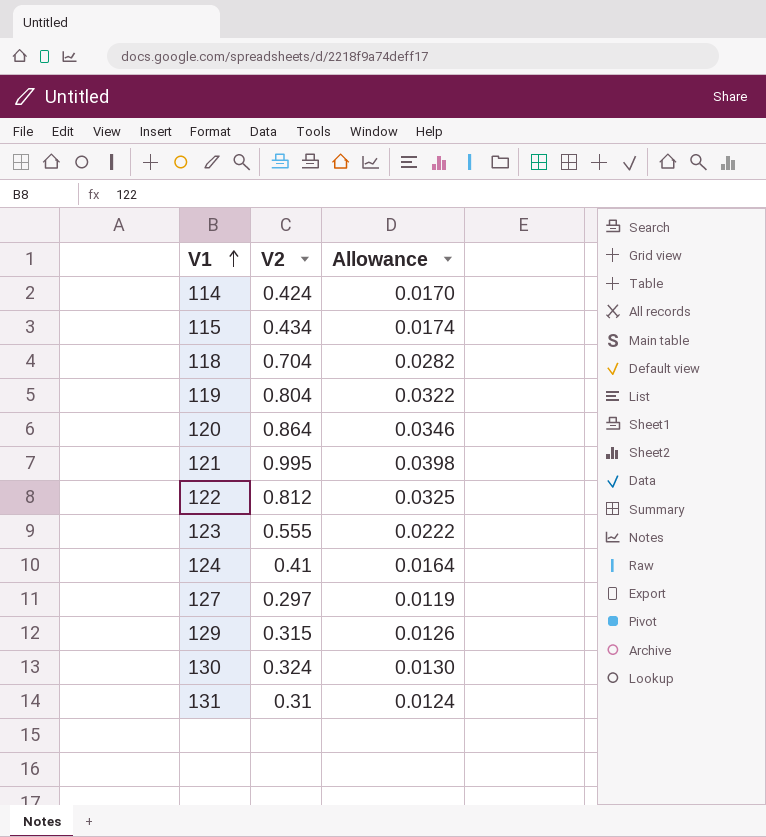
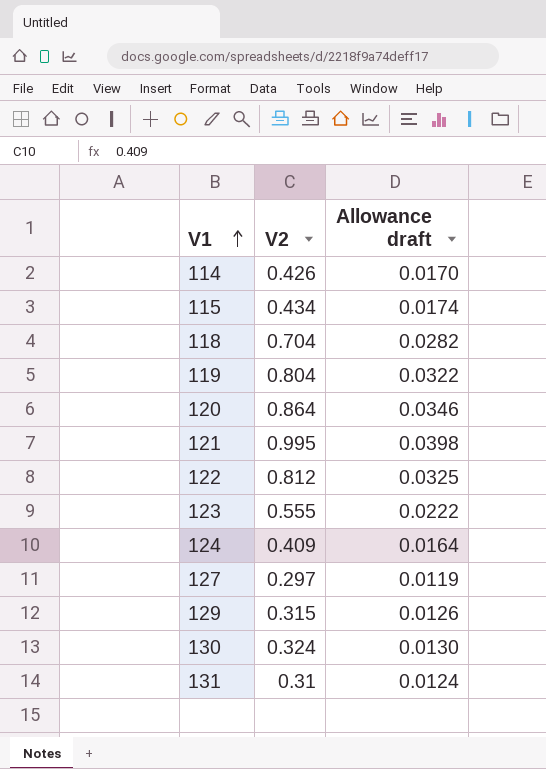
column name: Allowance -> Allowance draft
114 | V2: 0.424 -> 0.426
124 | V2: 0.41 -> 0.409

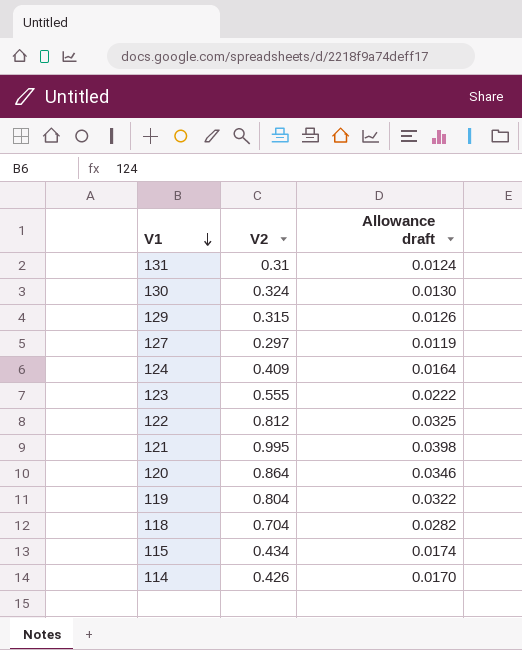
row order: V1 ascending -> V1 descending

